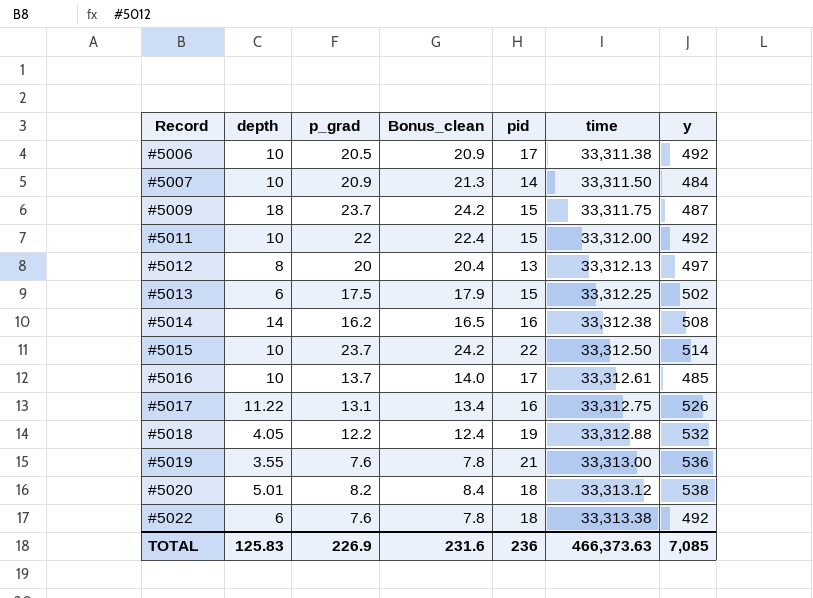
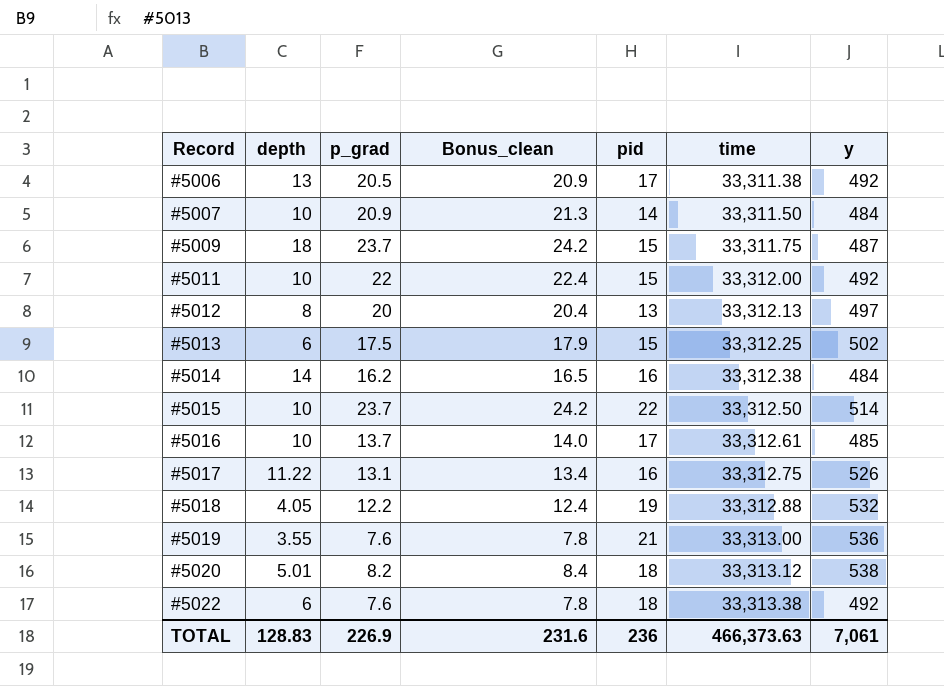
#5006 | depth: 10 -> 13
#5014 | y: 508 -> 484
TOTAL | depth: 125.83 -> 128.83
TOTAL | y: 7,085 -> 7,061

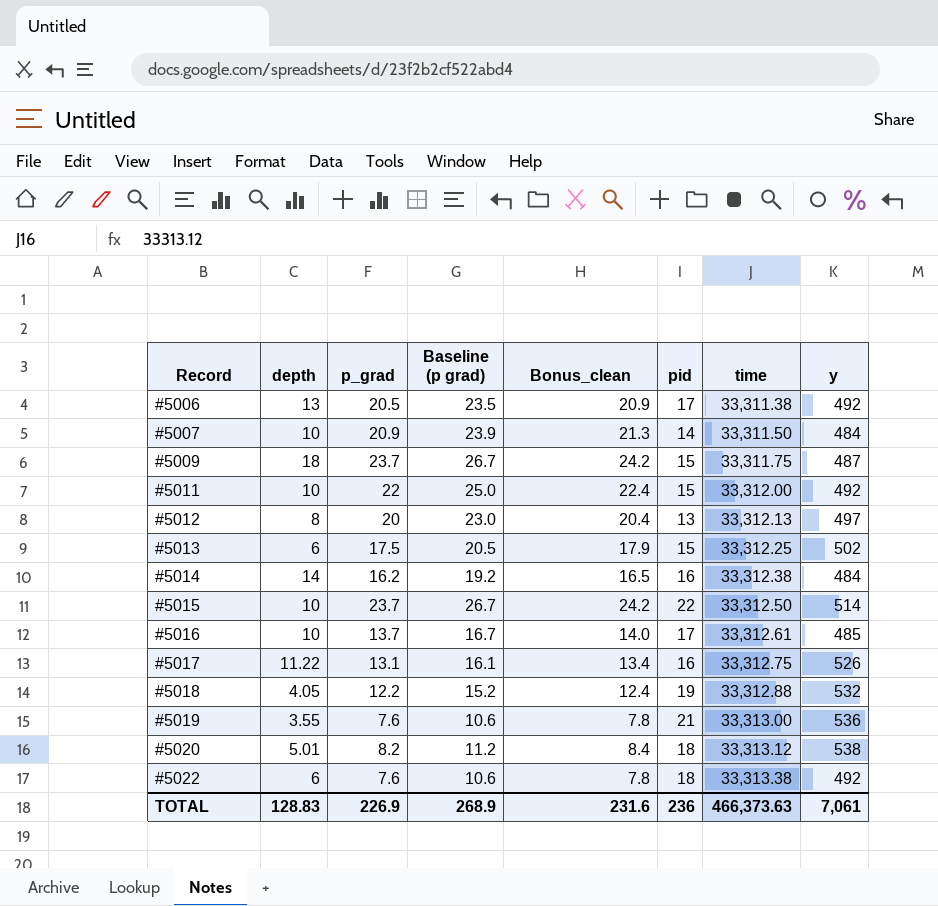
column Baseline (p grad) | formula: none -> [p_grad] + 3

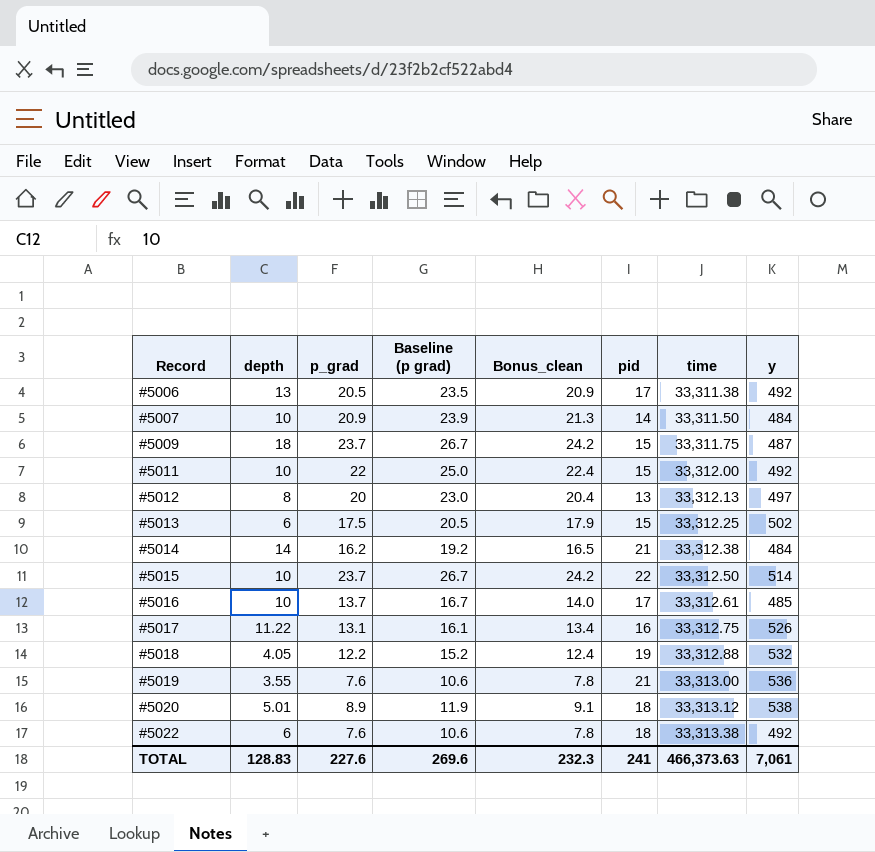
#5014 | pid: 16 -> 21
#5020 | p_grad: 8.2 -> 8.9
#5020 | Baseline (p grad): 11.2 -> 11.9
#5020 | Bonus_clean: 8.4 -> 9.1
TOTAL | p_grad: 226.9 -> 227.6
TOTAL | Baseline (p grad): 268.9 -> 269.6
TOTAL | Bonus_clean: 231.6 -> 232.3
TOTAL | pid: 236 -> 241

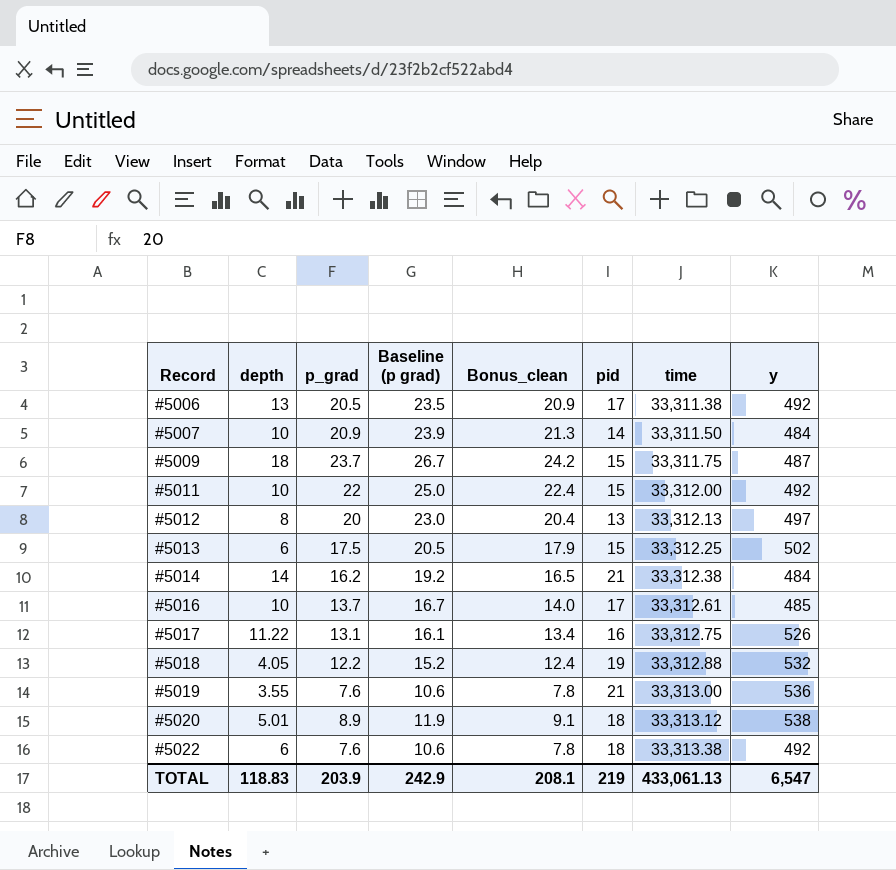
row #5015: 10 | 23.7 | 26.7 | 24.2 | 22 | 33,312.50 | 514 -> none
TOTAL | depth: 128.83 -> 118.83
TOTAL | p_grad: 227.6 -> 203.9
TOTAL | Baseline (p grad): 269.6 -> 242.9
TOTAL | Bonus_clean: 232.3 -> 208.1
TOTAL | pid: 241 -> 219
TOTAL | time: 466,373.63 -> 433,061.13
TOTAL | y: 7,061 -> 6,547

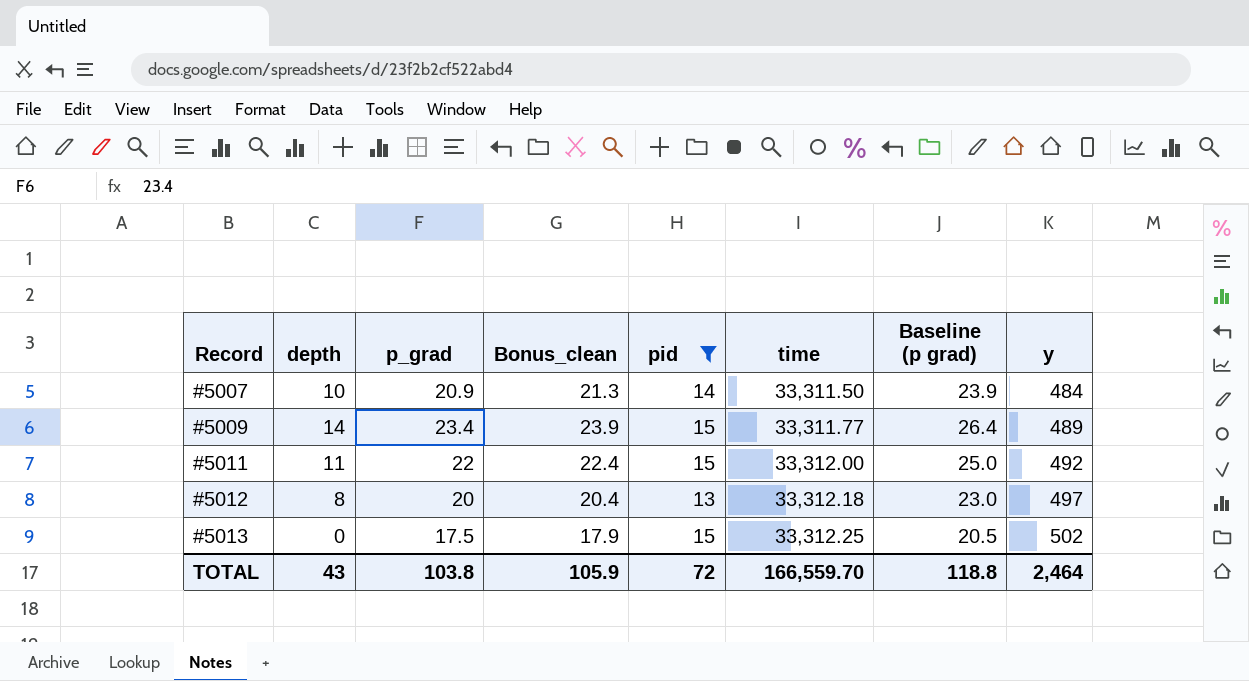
filter: none -> pid <= 15
column Baseline (p grad) | position: 4 -> 7
#5009 | depth: 18 -> 14
#5009 | p_grad: 23.7 -> 23.4
#5009 | Bonus_clean: 24.2 -> 23.9
#5009 | time: 33,311.75 -> 33,311.77
#5009 | Baseline (p grad): 26.7 -> 26.4
#5009 | y: 487 -> 489
#5011 | depth: 10 -> 11
#5012 | time: 33,312.13 -> 33,312.18
#5013 | depth: 6 -> 0
TOTAL | depth: 118.83 -> 43
TOTAL | p_grad: 203.9 -> 103.8
TOTAL | Bonus_clean: 208.1 -> 105.9
TOTAL | pid: 219 -> 72
TOTAL | time: 433,061.13 -> 166,559.70
TOTAL | Baseline (p grad): 242.9 -> 118.8
TOTAL | y: 6,547 -> 2,464

